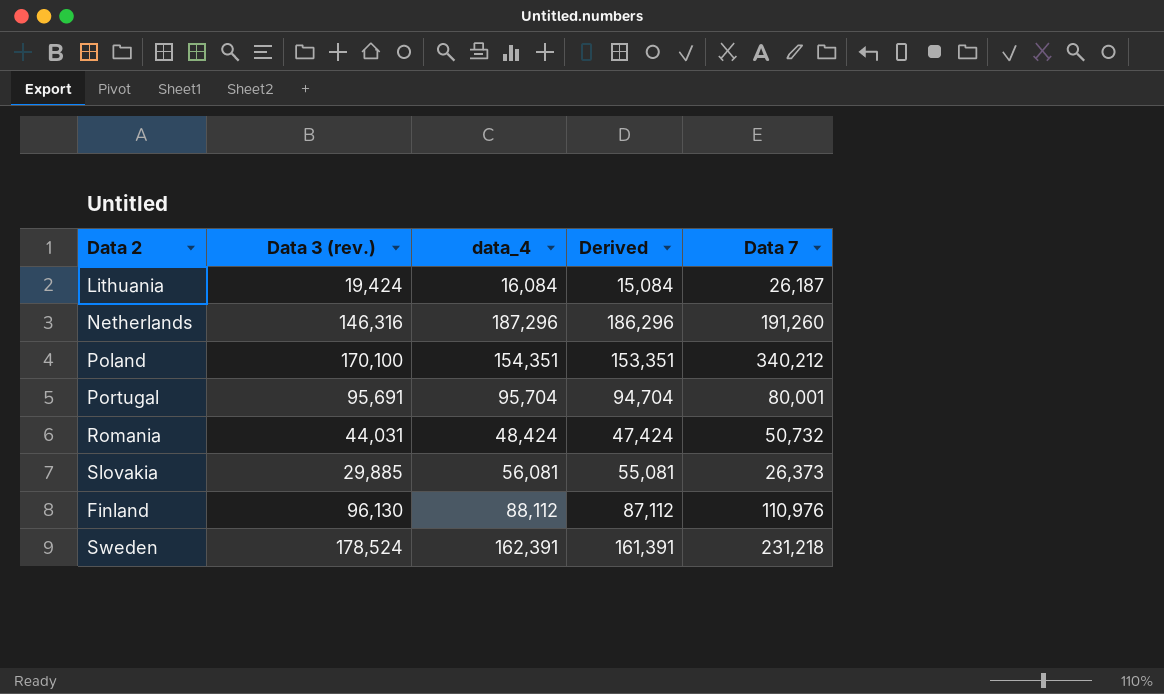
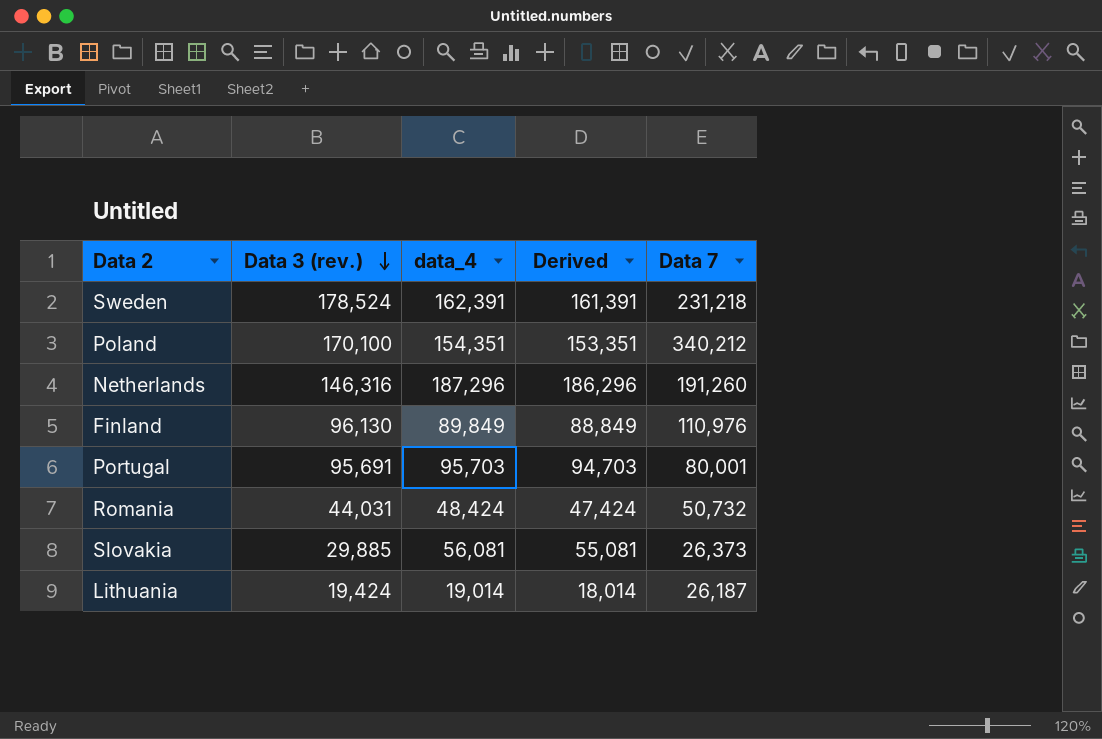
row order: none -> Data 3 (rev.) descending
Finland | data_4: 88,112 -> 89,849
Finland | Derived: 87,112 -> 88,849
Portugal | data_4: 95,704 -> 95,703
Portugal | Derived: 94,704 -> 94,703
Lithuania | data_4: 16,084 -> 19,014
Lithuania | Derived: 15,084 -> 18,014

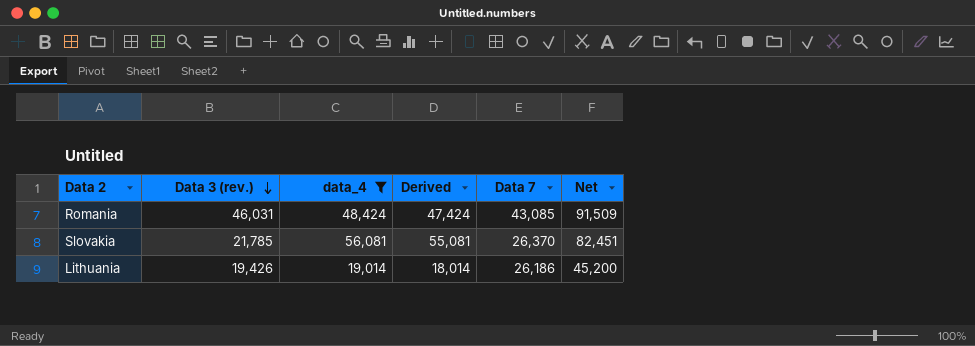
filter: none -> data_4 <= 56,081
column Net | formula: none -> [data_4] + [Data 7]
Romania | Data 3 (rev.): 44,031 -> 46,031
Romania | Data 7: 50,732 -> 43,085
Slovakia | Data 3 (rev.): 29,885 -> 21,785
Slovakia | Data 7: 26,373 -> 26,370
Lithuania | Data 3 (rev.): 19,424 -> 19,426
Lithuania | Data 7: 26,187 -> 26,186

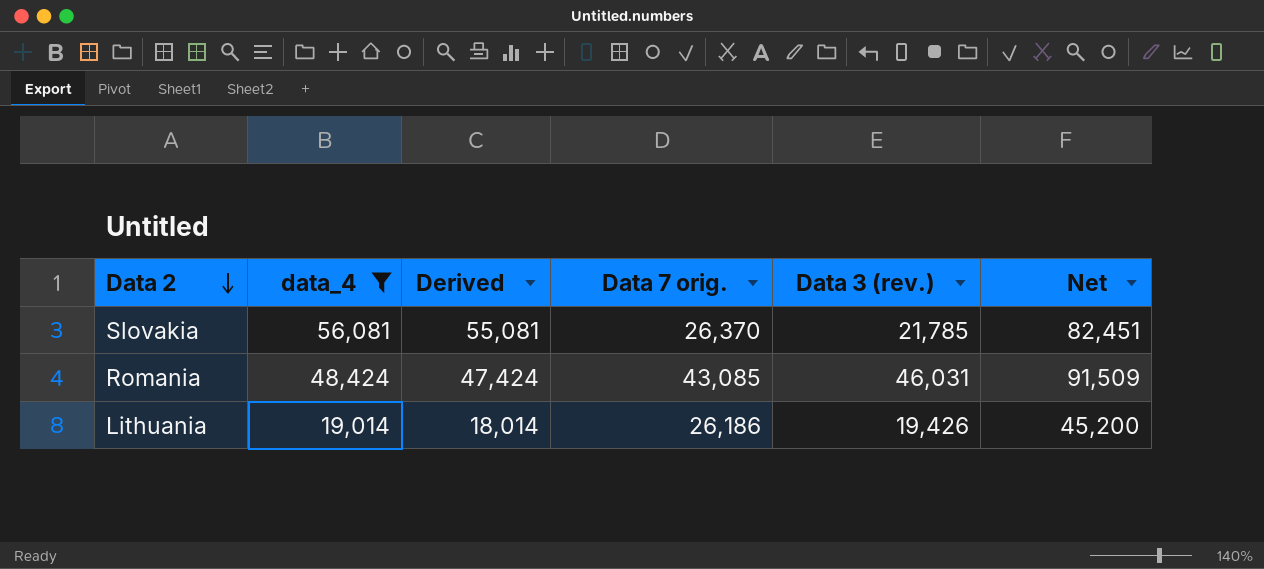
row order: Data 3 (rev.) descending -> Data 2 descending
column name: Data 7 -> Data 7 orig.
column Data 3 (rev.) | position: 2 -> 5

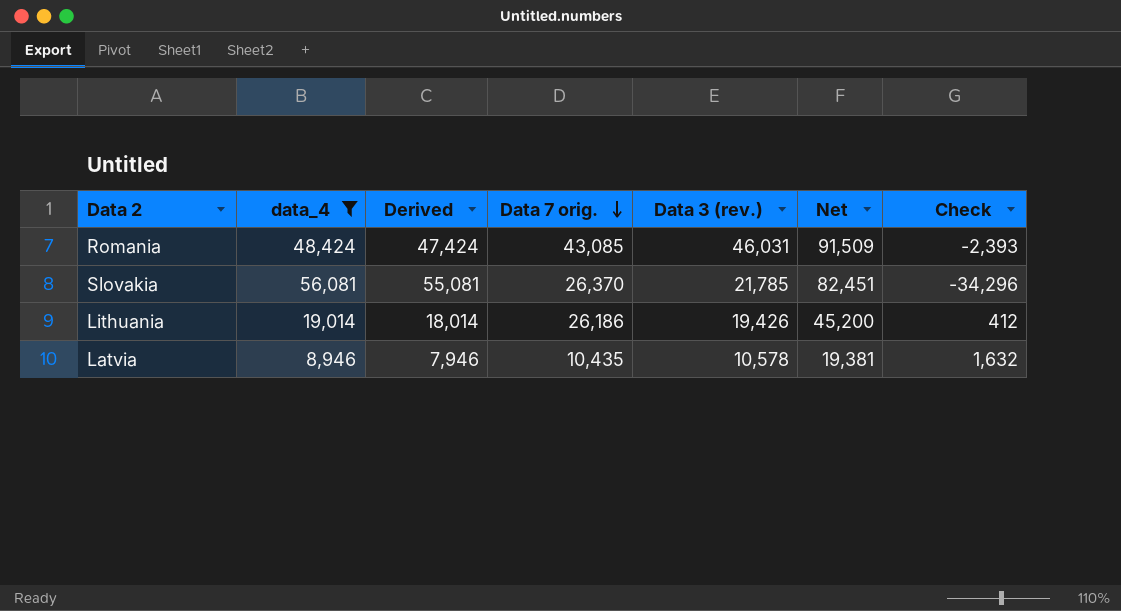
row order: Data 2 descending -> Data 7 orig. descending
column Check | formula: none -> [Data 3 (rev.)] - [data_4]
row Latvia: none -> 8,946 | 7,946 | 10,435 | 10,578 | 19,381 | 1,632

